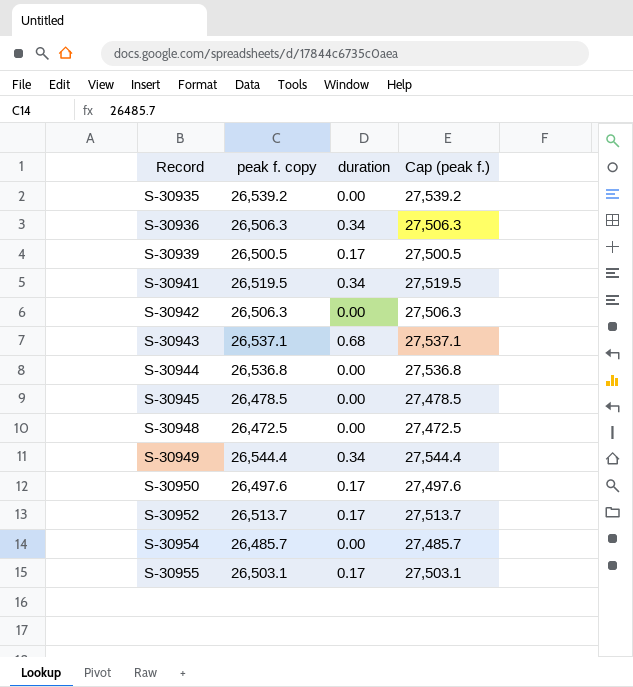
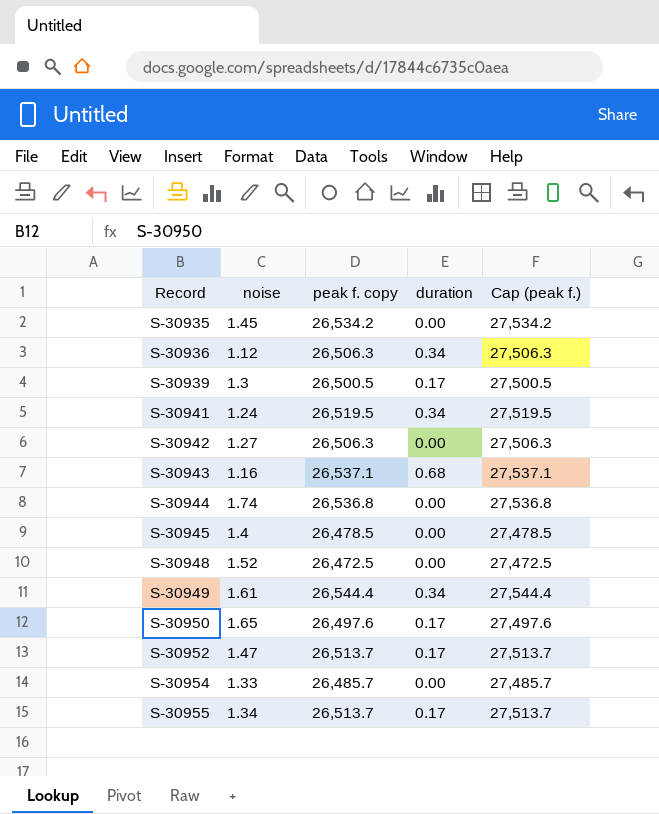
column noise | position: none -> 2
S-30935 | peak f. copy: 26,539.2 -> 26,534.2
S-30935 | Cap (peak f.): 27,539.2 -> 27,534.2
S-30955 | peak f. copy: 26,503.1 -> 26,513.7
S-30955 | Cap (peak f.): 27,503.1 -> 27,513.7

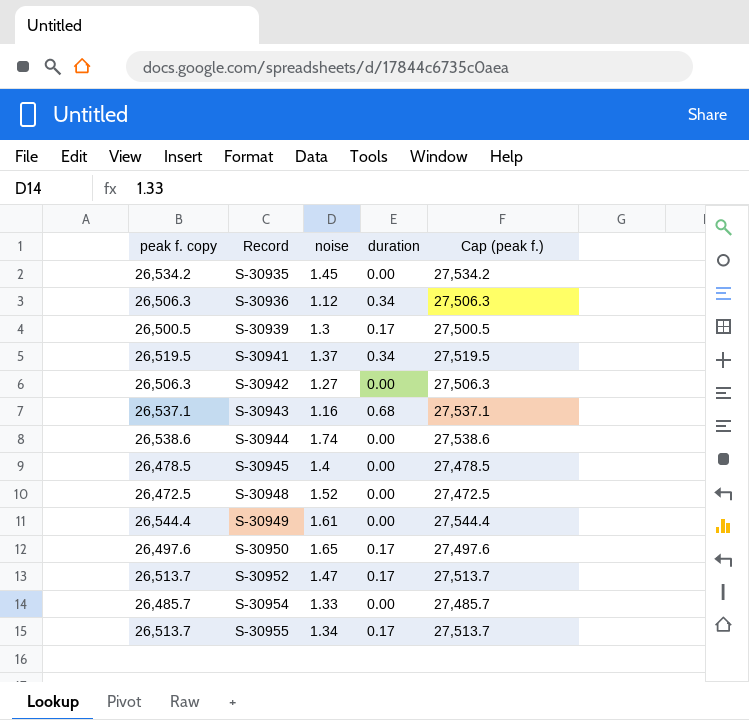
column peak f. copy | position: 3 -> 1
S-30941 | noise: 1.24 -> 1.37
S-30944 | peak f. copy: 26,536.8 -> 26,538.6
S-30944 | Cap (peak f.): 27,536.8 -> 27,538.6
S-30949 | duration: 0.34 -> 0.00

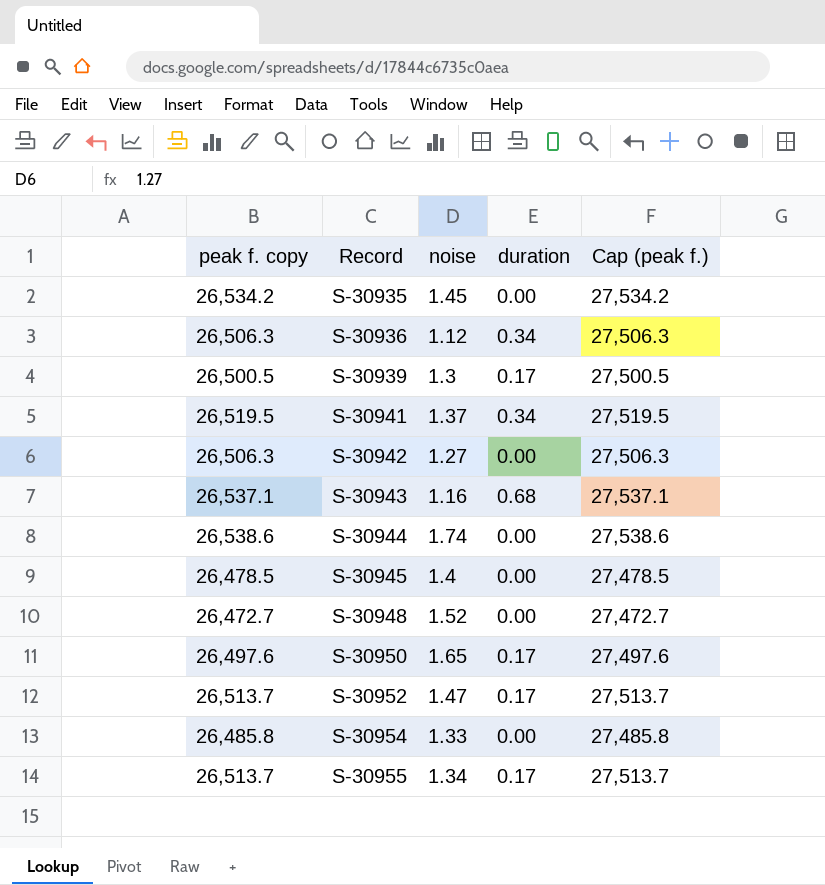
row S-30949: 26,544.4 | 1.61 | 0.00 | 27,544.4 -> none
S-30948 | peak f. copy: 26,472.5 -> 26,472.7
S-30948 | Cap (peak f.): 27,472.5 -> 27,472.7
S-30954 | peak f. copy: 26,485.7 -> 26,485.8
S-30954 | Cap (peak f.): 27,485.7 -> 27,485.8

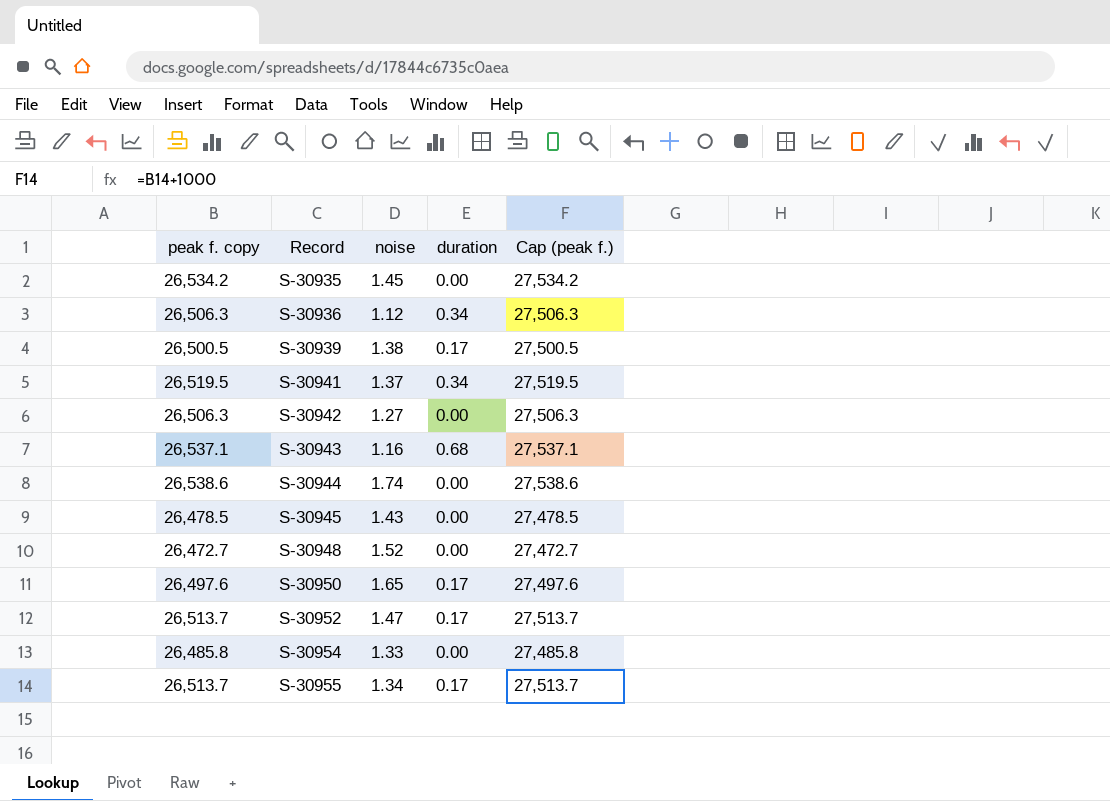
S-30939 | noise: 1.3 -> 1.38
S-30945 | noise: 1.4 -> 1.43

